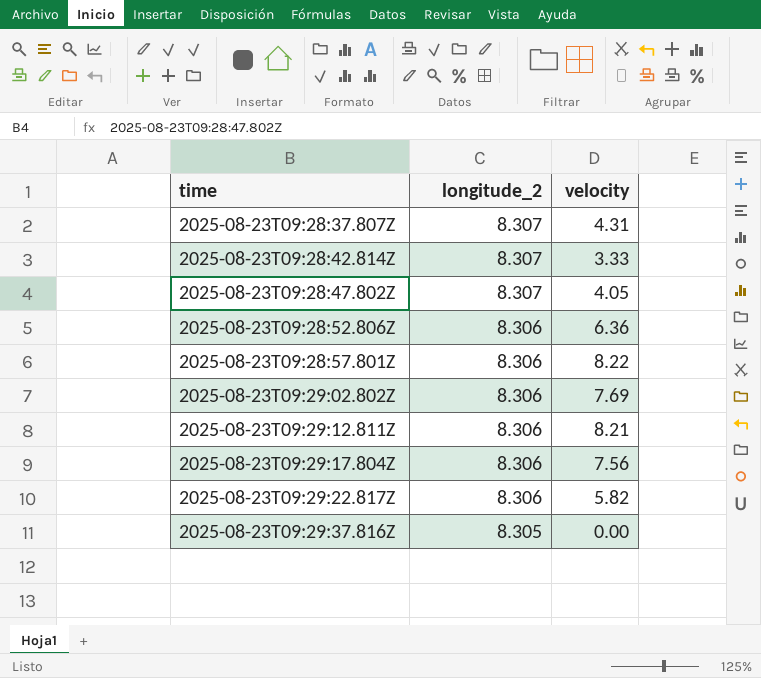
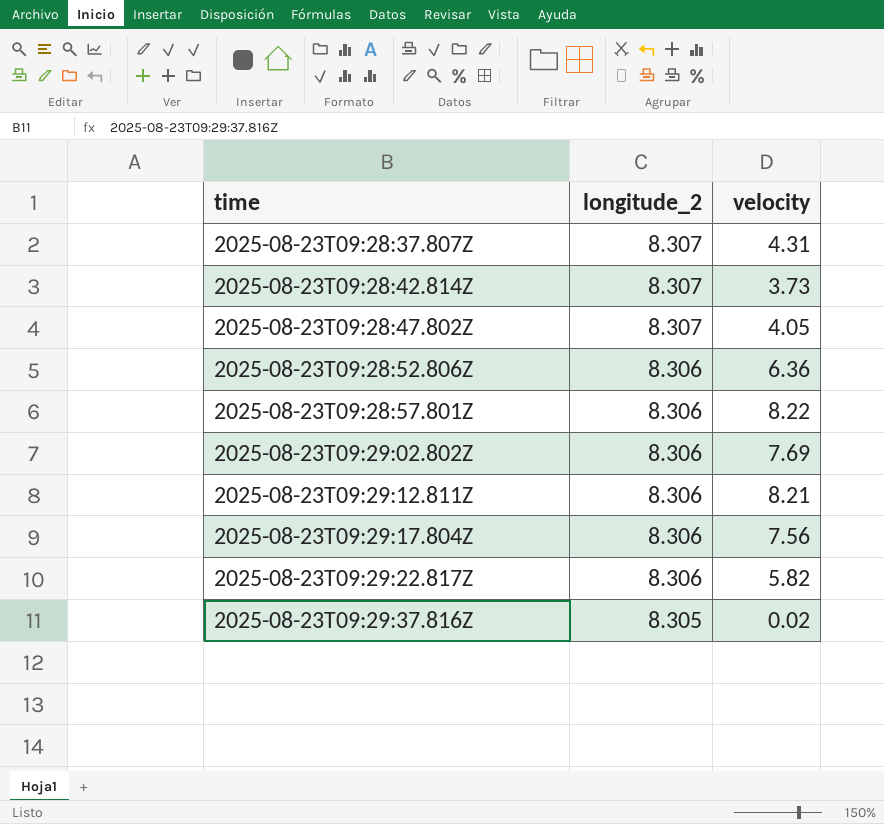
2025-08-23T09:28:42.814Z | velocity: 3.33 -> 3.73
2025-08-23T09:29:37.816Z | velocity: 0.00 -> 0.02

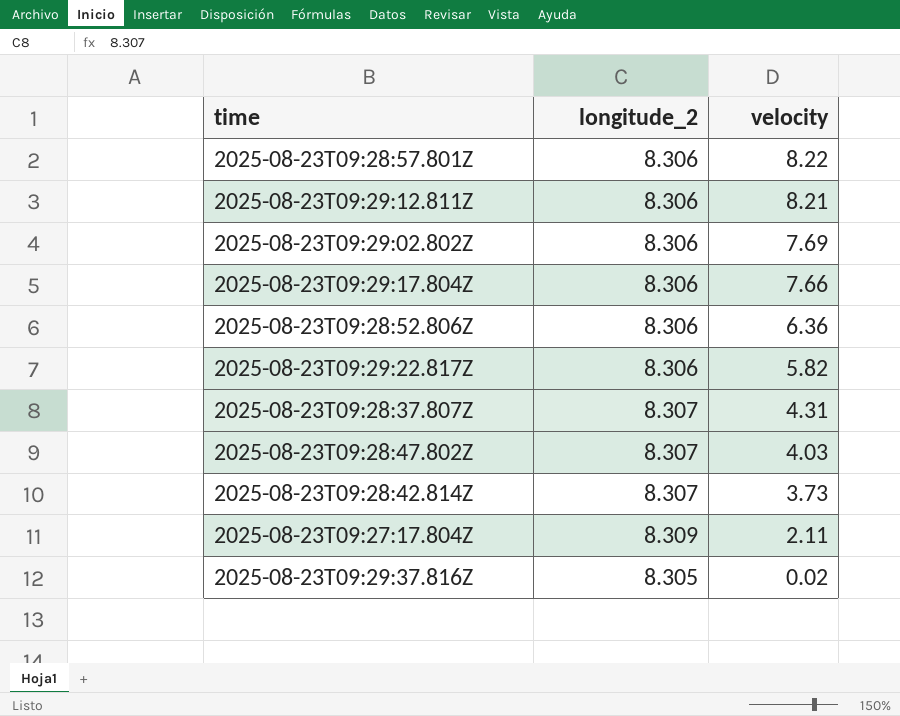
row order: time ascending -> velocity descending
2025-08-23T09:29:17.804Z | velocity: 7.56 -> 7.66
2025-08-23T09:28:47.802Z | velocity: 4.05 -> 4.03
row 2025-08-23T09:27:17.804Z: none -> 8.309 | 2.11

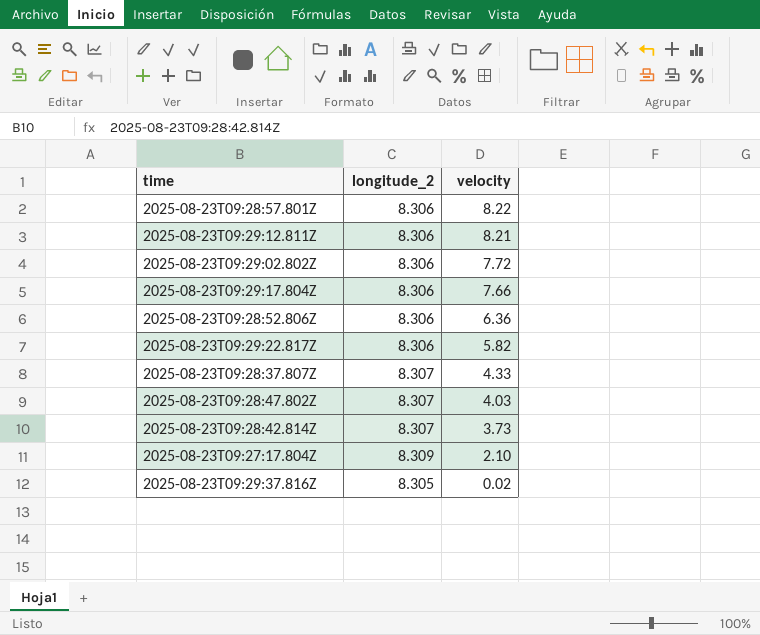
2025-08-23T09:29:02.802Z | velocity: 7.69 -> 7.72
2025-08-23T09:28:37.807Z | velocity: 4.31 -> 4.33
2025-08-23T09:27:17.804Z | velocity: 2.11 -> 2.10

